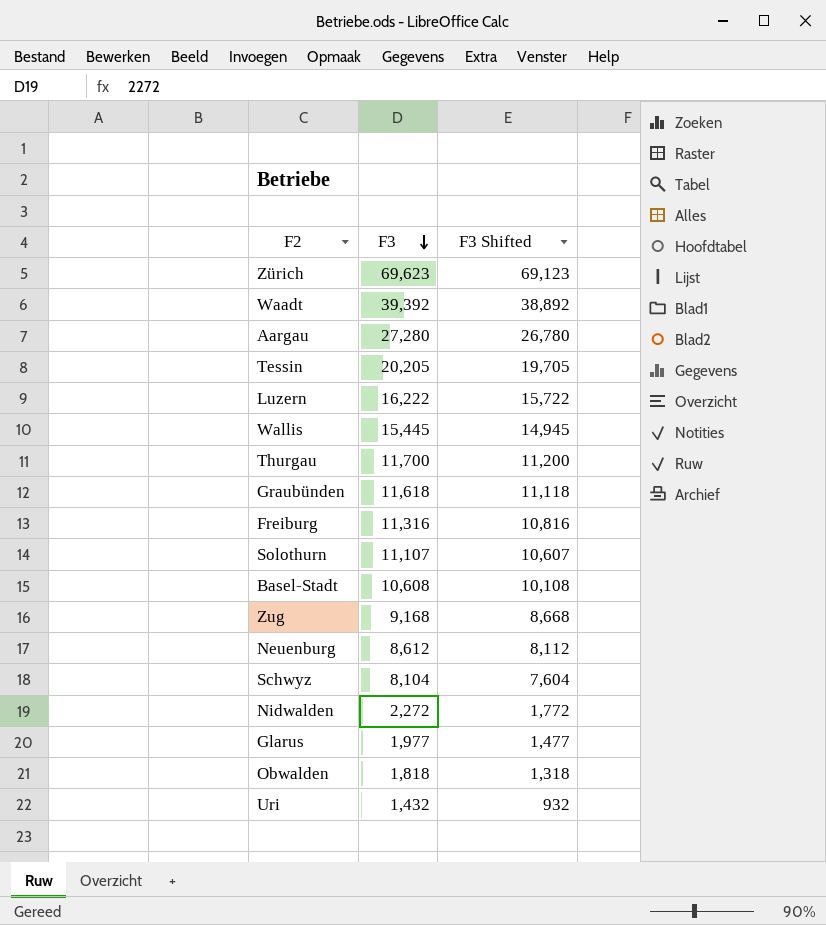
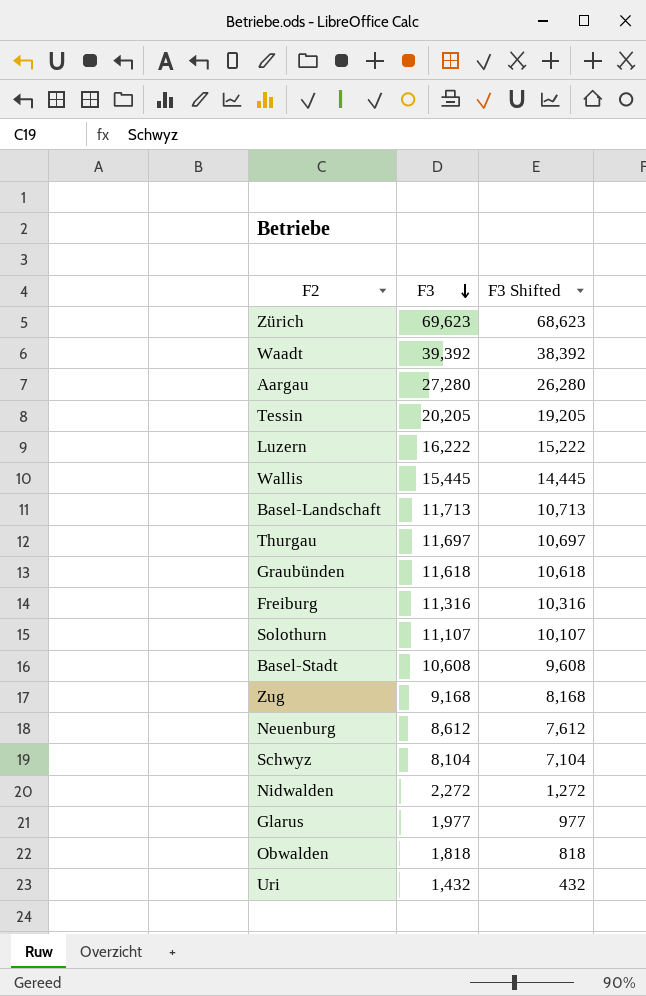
column F3 Shifted | formula: [F3] - 500 -> [F3] - 1000
row Basel-Landschaft: none -> 11,713 | 10,713
Thurgau | F3: 11,700 -> 11,697

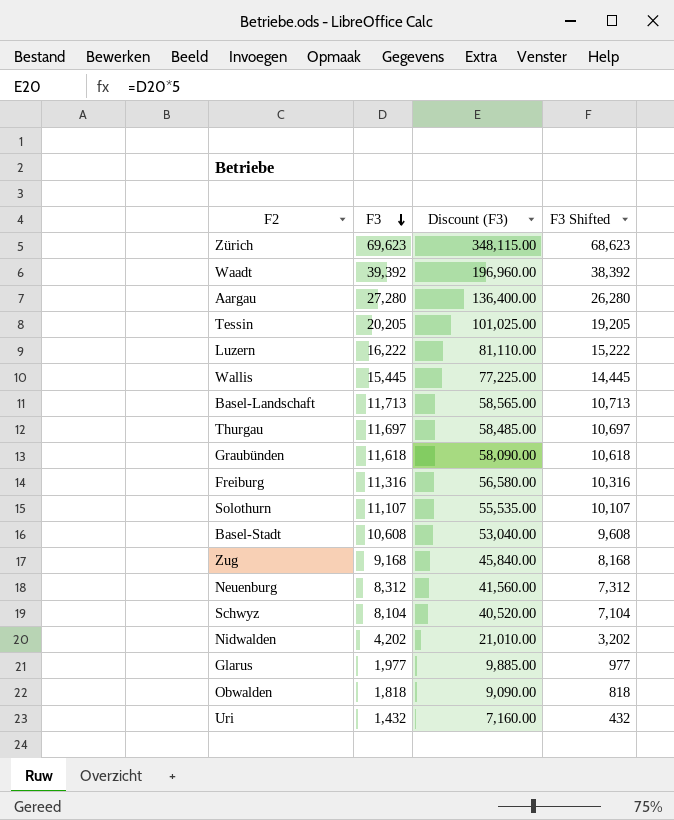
column Discount (F3) | formula: none -> [F3] * 5
Neuenburg | F3: 8,612 -> 8,312
Neuenburg | F3 Shifted: 7,612 -> 7,312
Nidwalden | F3: 2,272 -> 4,202
Nidwalden | F3 Shifted: 1,272 -> 3,202

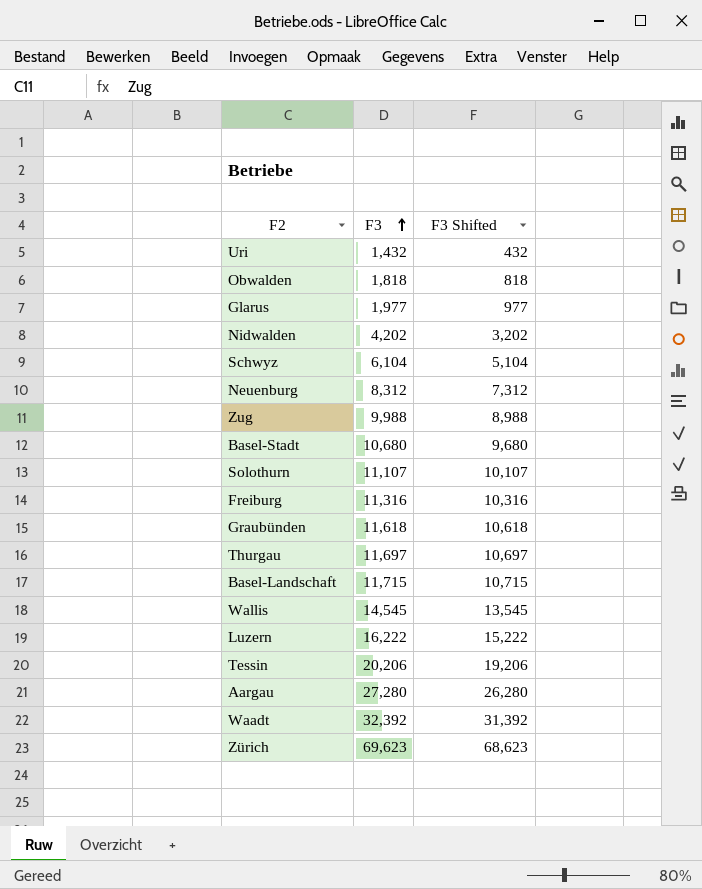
row order: F3 descending -> F3 ascending
column Discount (F3) | formula: [F3] * 5 -> none
Schwyz | F3: 8,104 -> 6,104
Schwyz | F3 Shifted: 7,104 -> 5,104
Zug | F3: 9,168 -> 9,988
Zug | F3 Shifted: 8,168 -> 8,988
Basel-Stadt | F3: 10,608 -> 10,680
Basel-Stadt | F3 Shifted: 9,608 -> 9,680
Basel-Landschaft | F3: 11,713 -> 11,715
Basel-Landschaft | F3 Shifted: 10,713 -> 10,715
Wallis | F3: 15,445 -> 14,545
Wallis | F3 Shifted: 14,445 -> 13,545
Tessin | F3: 20,205 -> 20,206
Tessin | F3 Shifted: 19,205 -> 19,206
Waadt | F3: 39,392 -> 32,392
Waadt | F3 Shifted: 38,392 -> 31,392

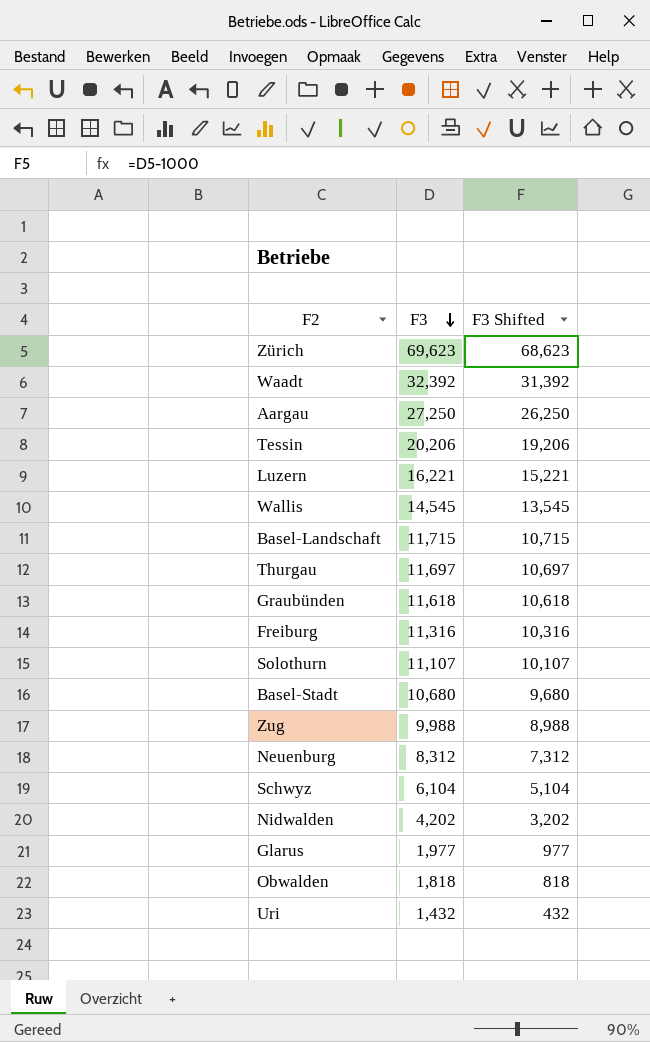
row order: F3 ascending -> F3 descending
Aargau | F3: 27,280 -> 27,250
Aargau | F3 Shifted: 26,280 -> 26,250
Luzern | F3: 16,222 -> 16,221
Luzern | F3 Shifted: 15,222 -> 15,221

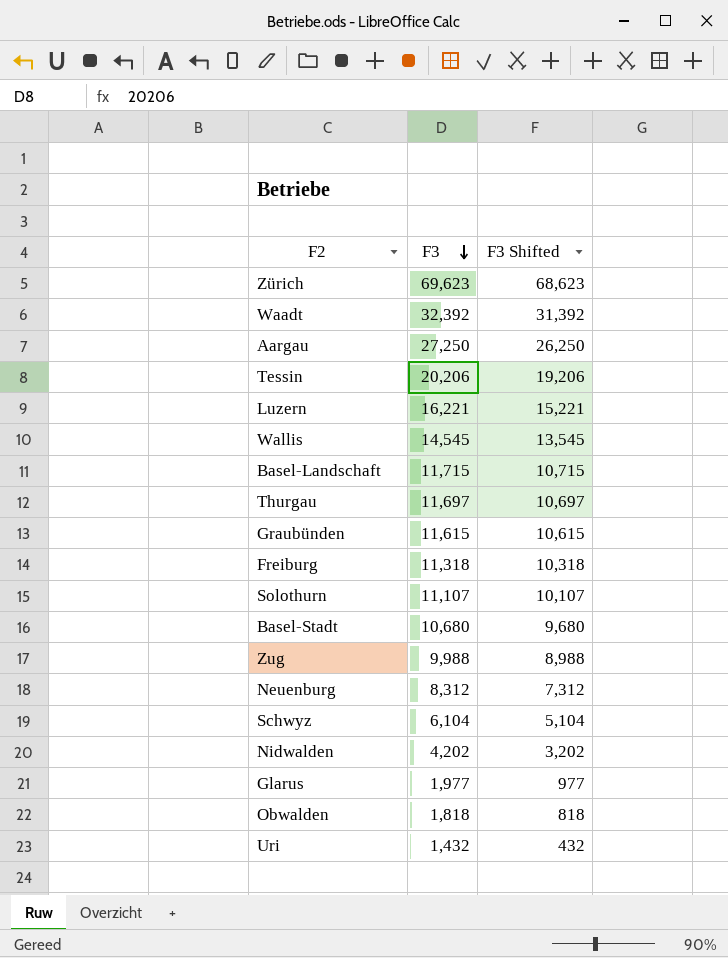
Graubünden | F3: 11,618 -> 11,615
Graubünden | F3 Shifted: 10,618 -> 10,615
Freiburg | F3: 11,316 -> 11,318
Freiburg | F3 Shifted: 10,316 -> 10,318

